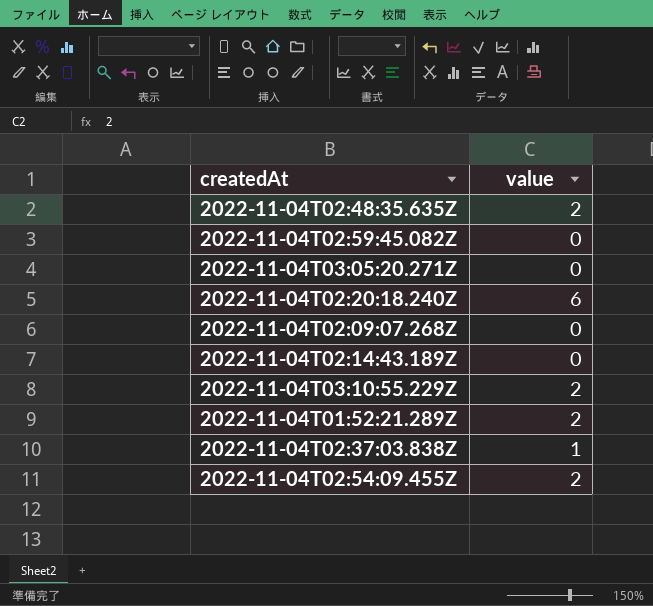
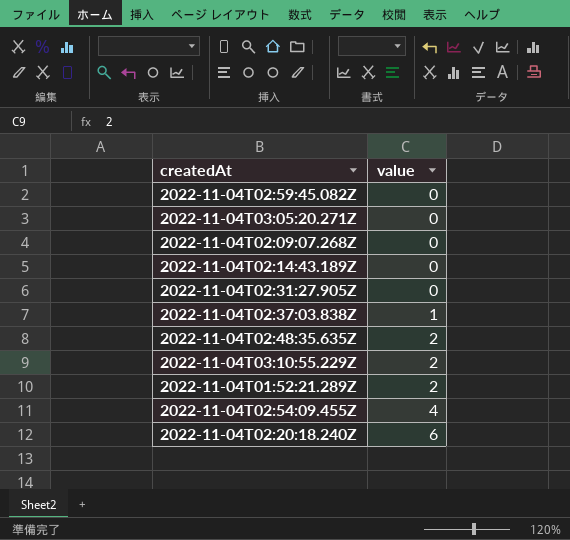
row order: none -> value ascending
row 2022-11-04T02:31:27.905Z: none -> 0
2022-11-04T02:54:09.455Z | value: 2 -> 4

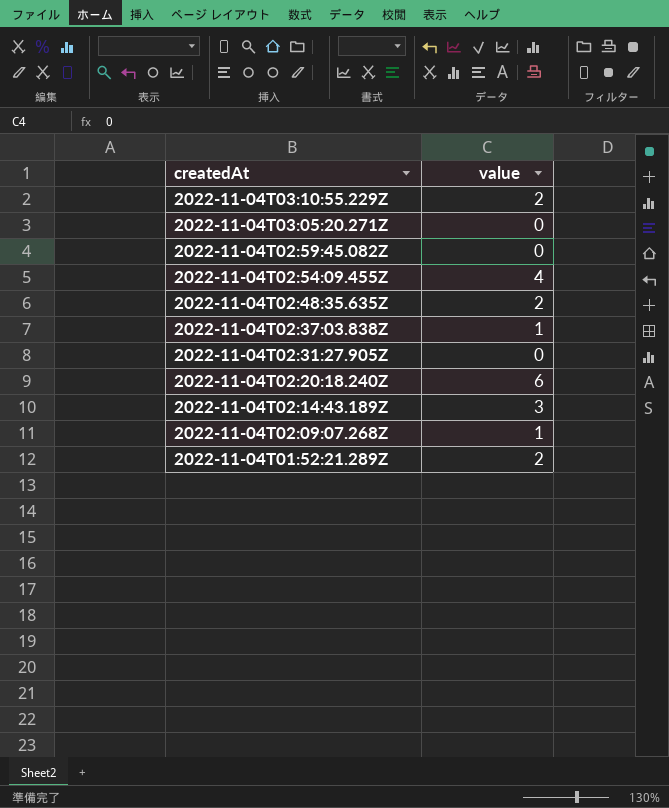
row order: value ascending -> createdAt descending
2022-11-04T02:14:43.189Z | value: 0 -> 3
2022-11-04T02:09:07.268Z | value: 0 -> 1

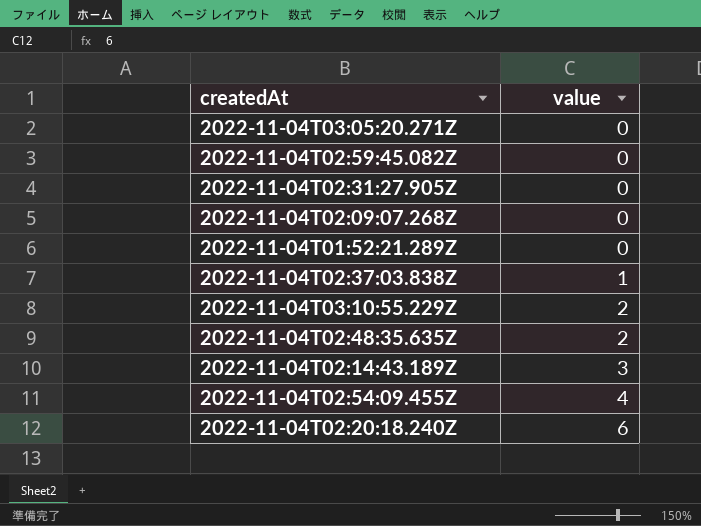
row order: createdAt descending -> value ascending
2022-11-04T02:09:07.268Z | value: 1 -> 0
2022-11-04T01:52:21.289Z | value: 2 -> 0

